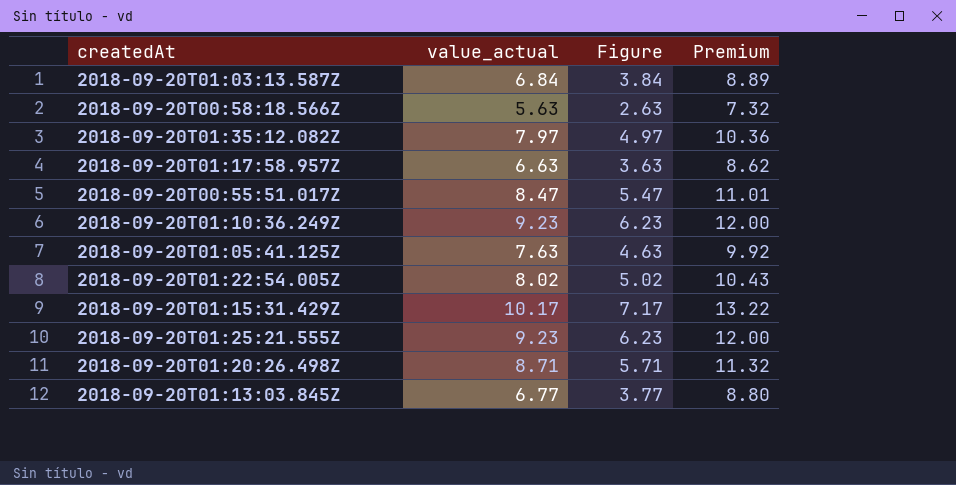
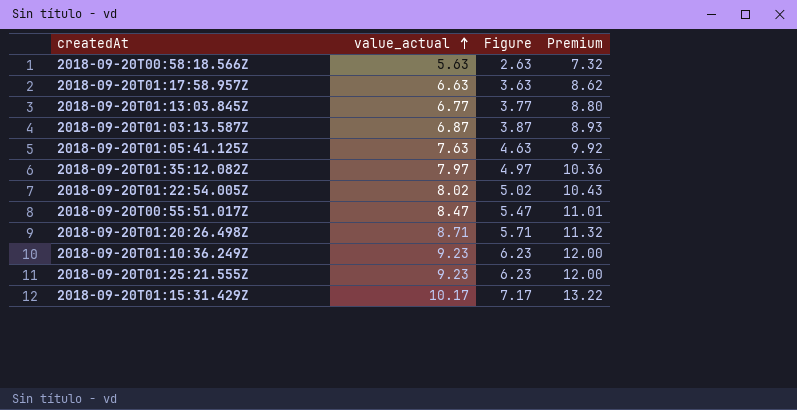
row order: none -> value_actual ascending
2018-09-20T01:03:13.587Z | value_actual: 6.84 -> 6.87
2018-09-20T01:03:13.587Z | Figure: 3.84 -> 3.87
2018-09-20T01:03:13.587Z | Premium: 8.89 -> 8.93

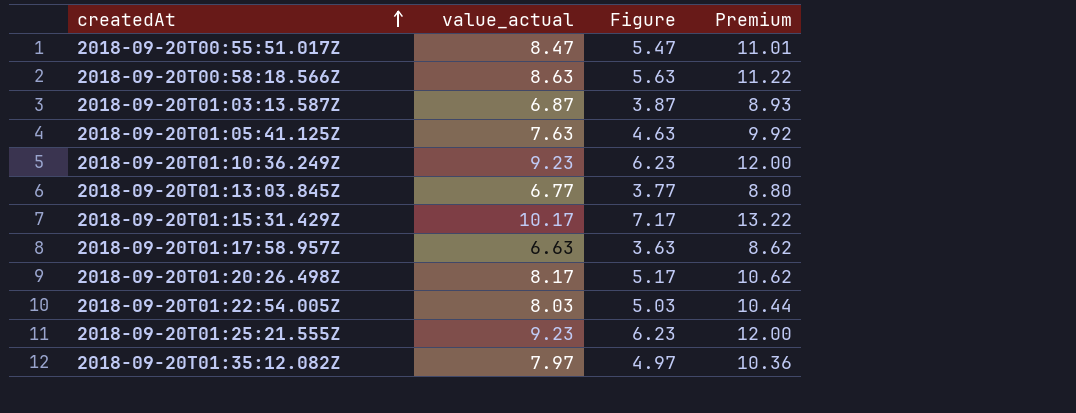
row order: value_actual ascending -> createdAt ascending
2018-09-20T00:58:18.566Z | value_actual: 5.63 -> 8.63
2018-09-20T00:58:18.566Z | Figure: 2.63 -> 5.63
2018-09-20T00:58:18.566Z | Premium: 7.32 -> 11.22
2018-09-20T01:20:26.498Z | value_actual: 8.71 -> 8.17
2018-09-20T01:20:26.498Z | Figure: 5.71 -> 5.17
2018-09-20T01:20:26.498Z | Premium: 11.32 -> 10.62
2018-09-20T01:22:54.005Z | value_actual: 8.02 -> 8.03
2018-09-20T01:22:54.005Z | Figure: 5.02 -> 5.03
2018-09-20T01:22:54.005Z | Premium: 10.43 -> 10.44

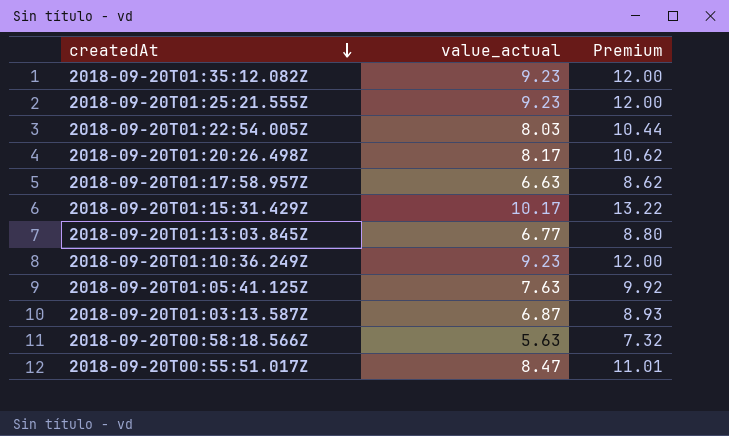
row order: createdAt ascending -> createdAt descending
column Figure | formula: [value_actual] - 3 -> none
2018-09-20T01:35:12.082Z | value_actual: 7.97 -> 9.23
2018-09-20T01:35:12.082Z | Premium: 10.36 -> 12.00
2018-09-20T00:58:18.566Z | value_actual: 8.63 -> 5.63
2018-09-20T00:58:18.566Z | Premium: 11.22 -> 7.32

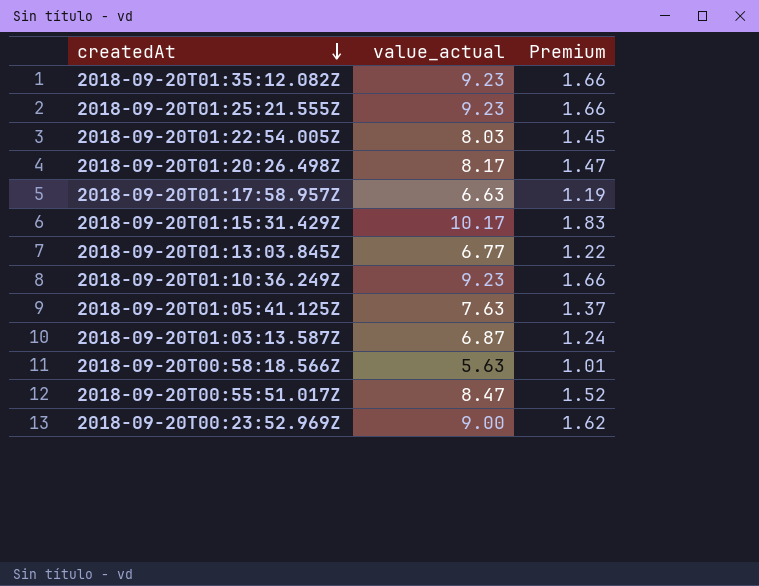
column Premium | formula: [value_actual] * 1.3 -> [value_actual] * 0.18
row 2018-09-20T00:23:52.969Z: none -> 9.00 | 1.62

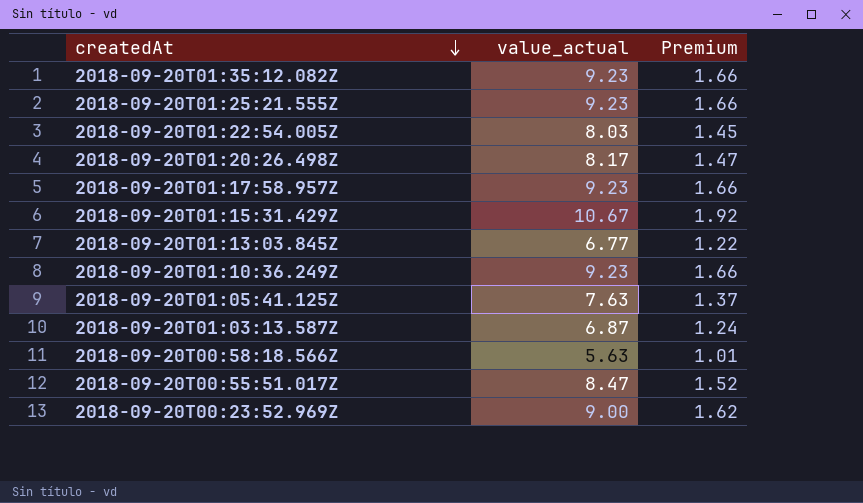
2018-09-20T01:17:58.957Z | value_actual: 6.63 -> 9.23
2018-09-20T01:17:58.957Z | Premium: 1.19 -> 1.66
2018-09-20T01:15:31.429Z | value_actual: 10.17 -> 10.67
2018-09-20T01:15:31.429Z | Premium: 1.83 -> 1.92

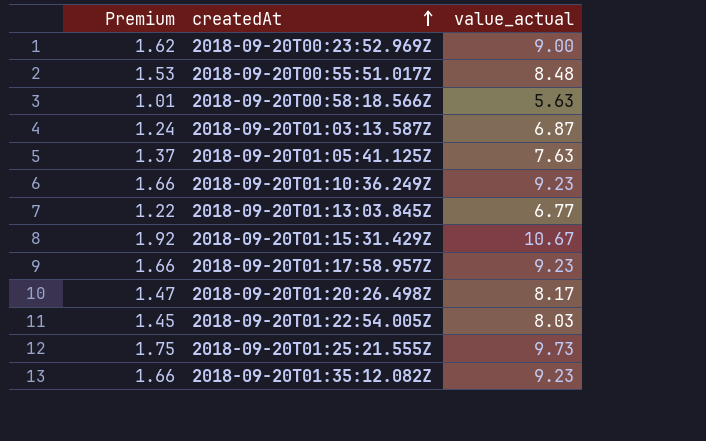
row order: createdAt descending -> createdAt ascending
column Premium | position: 3 -> 1
2018-09-20T00:55:51.017Z | Premium: 1.52 -> 1.53
2018-09-20T00:55:51.017Z | value_actual: 8.47 -> 8.48
2018-09-20T01:25:21.555Z | Premium: 1.66 -> 1.75
2018-09-20T01:25:21.555Z | value_actual: 9.23 -> 9.73

